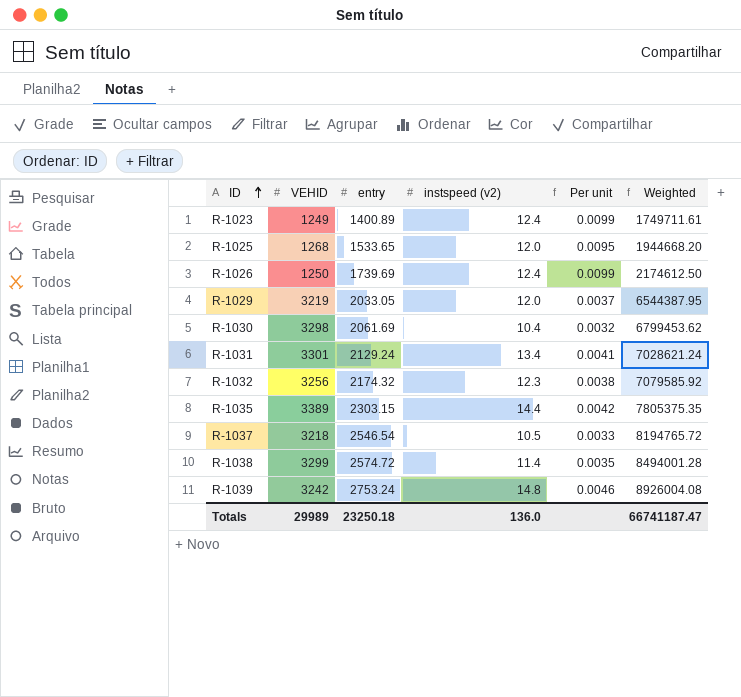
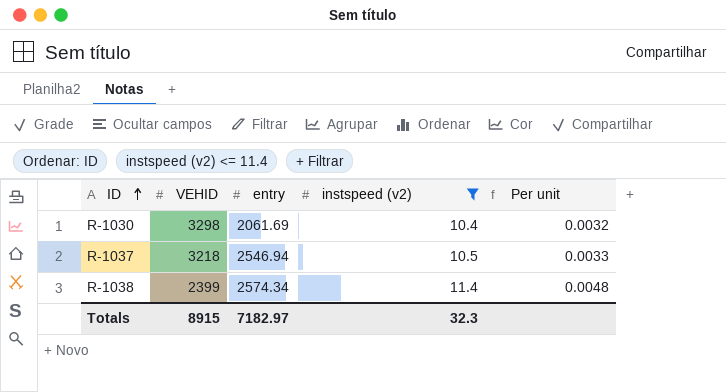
filter: none -> instspeed (v2) <= 11.4
column Weighted | formula: [VEHID] * [entry] -> none
R-1037 | entry: 2546.54 -> 2546.94
R-1038 | VEHID: 3299 -> 2399
R-1038 | entry: 2574.72 -> 2574.34
R-1038 | Per unit: 0.0035 -> 0.0048
Totals | VEHID: 29989 -> 8915
Totals | entry: 23250.18 -> 7182.97
Totals | instspeed (v2): 136.0 -> 32.3

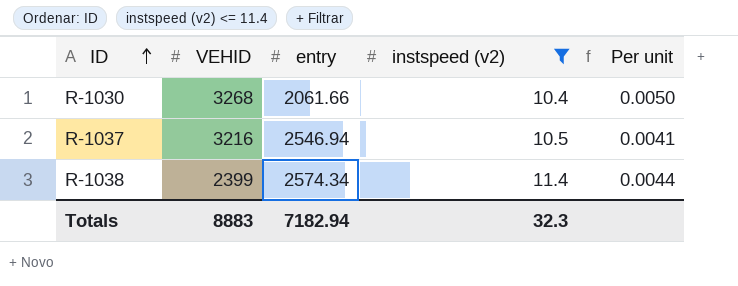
column Per unit | formula: [instspeed (v2)] / [VEHID] -> [instspeed (v2)] / [entry]
R-1030 | VEHID: 3298 -> 3268
R-1030 | entry: 2061.69 -> 2061.66
R-1037 | VEHID: 3218 -> 3216
Totals | VEHID: 8915 -> 8883
Totals | entry: 7182.97 -> 7182.94

